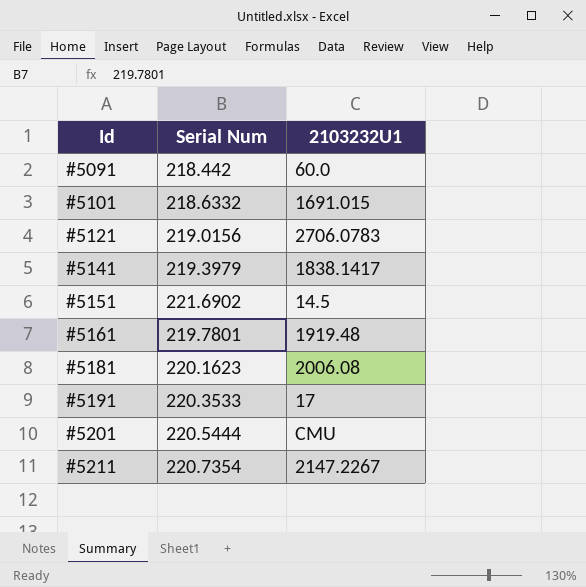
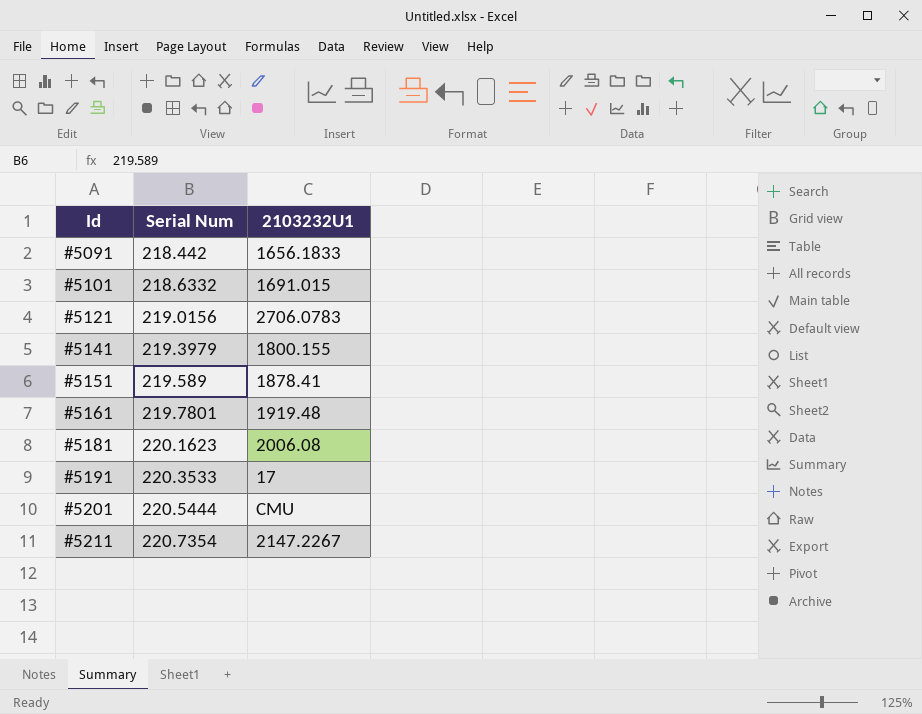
#5091 | 2103232U1: 60.0 -> 1656.1833
#5141 | 2103232U1: 1838.1417 -> 1800.155
#5151 | Serial Num: 221.6902 -> 219.589
#5151 | 2103232U1: 14.5 -> 1878.41

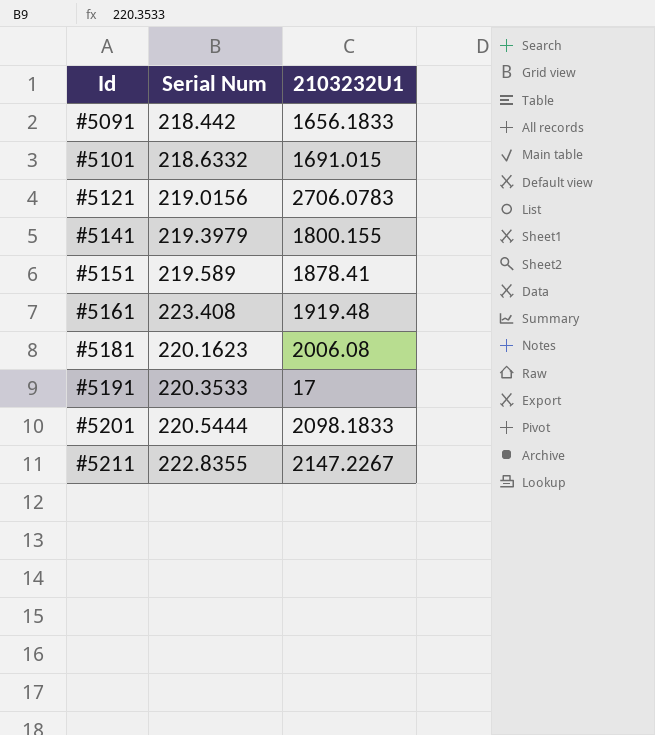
#5161 | Serial Num: 219.7801 -> 223.408
#5201 | 2103232U1: CMU -> 2098.1833
#5211 | Serial Num: 220.7354 -> 222.8355

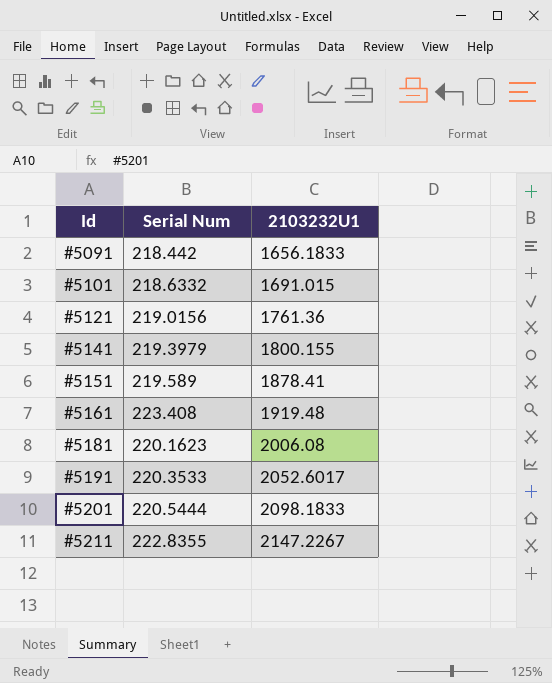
#5121 | 2103232U1: 2706.0783 -> 1761.36
#5191 | 2103232U1: 17 -> 2052.6017

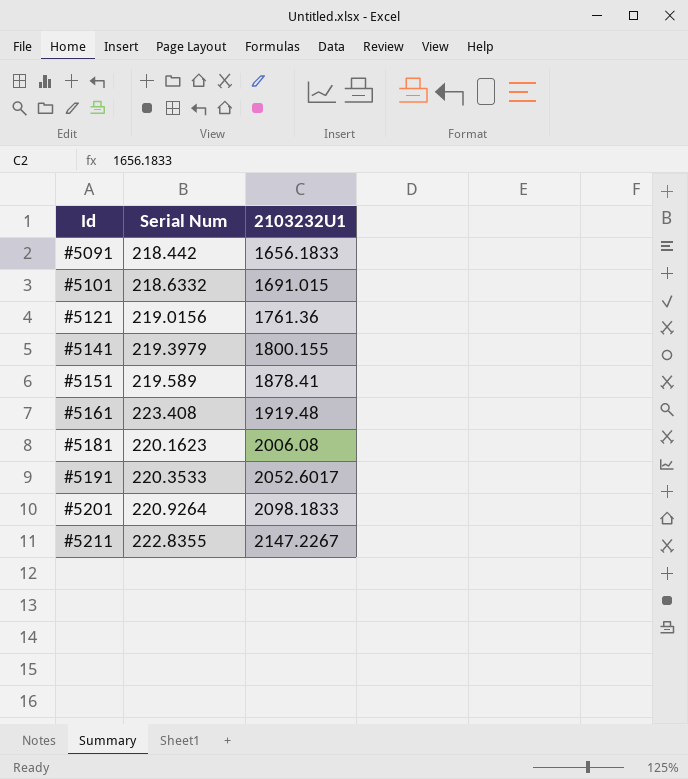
#5201 | Serial Num: 220.5444 -> 220.9264

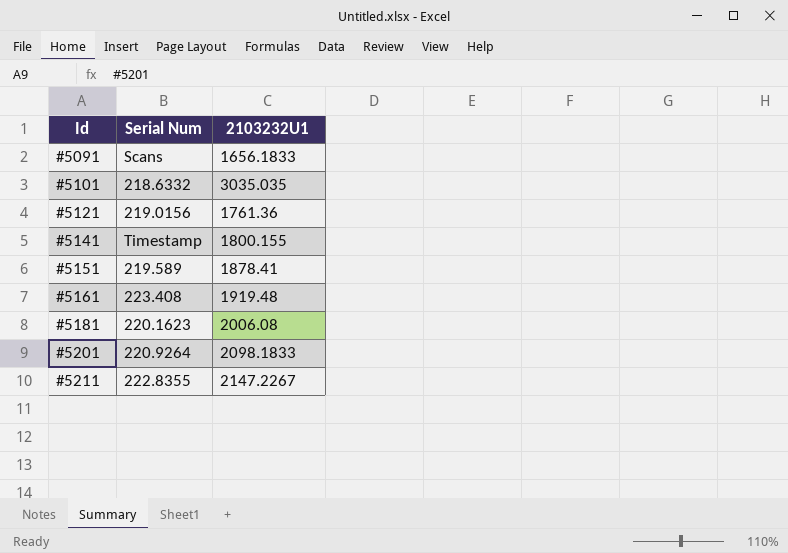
row #5191: 220.3533 | 2052.6017 -> none
#5091 | Serial Num: 218.442 -> Scans
#5101 | 2103232U1: 1691.015 -> 3035.035
#5141 | Serial Num: 219.3979 -> Timestamp

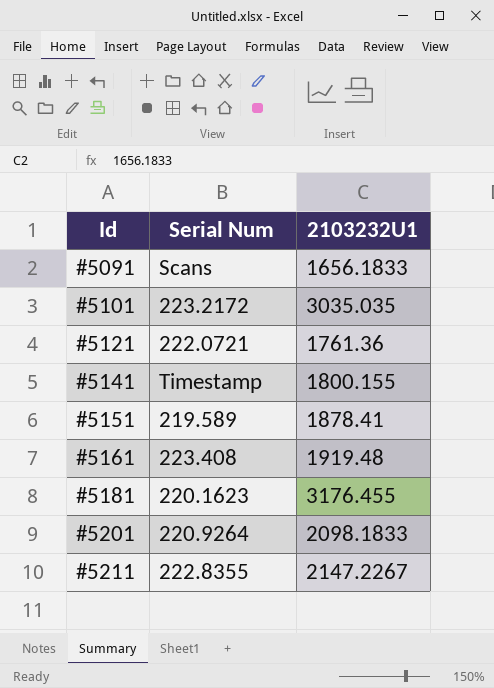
#5101 | Serial Num: 218.6332 -> 223.2172
#5121 | Serial Num: 219.0156 -> 222.0721
#5181 | 2103232U1: 2006.08 -> 3176.455

